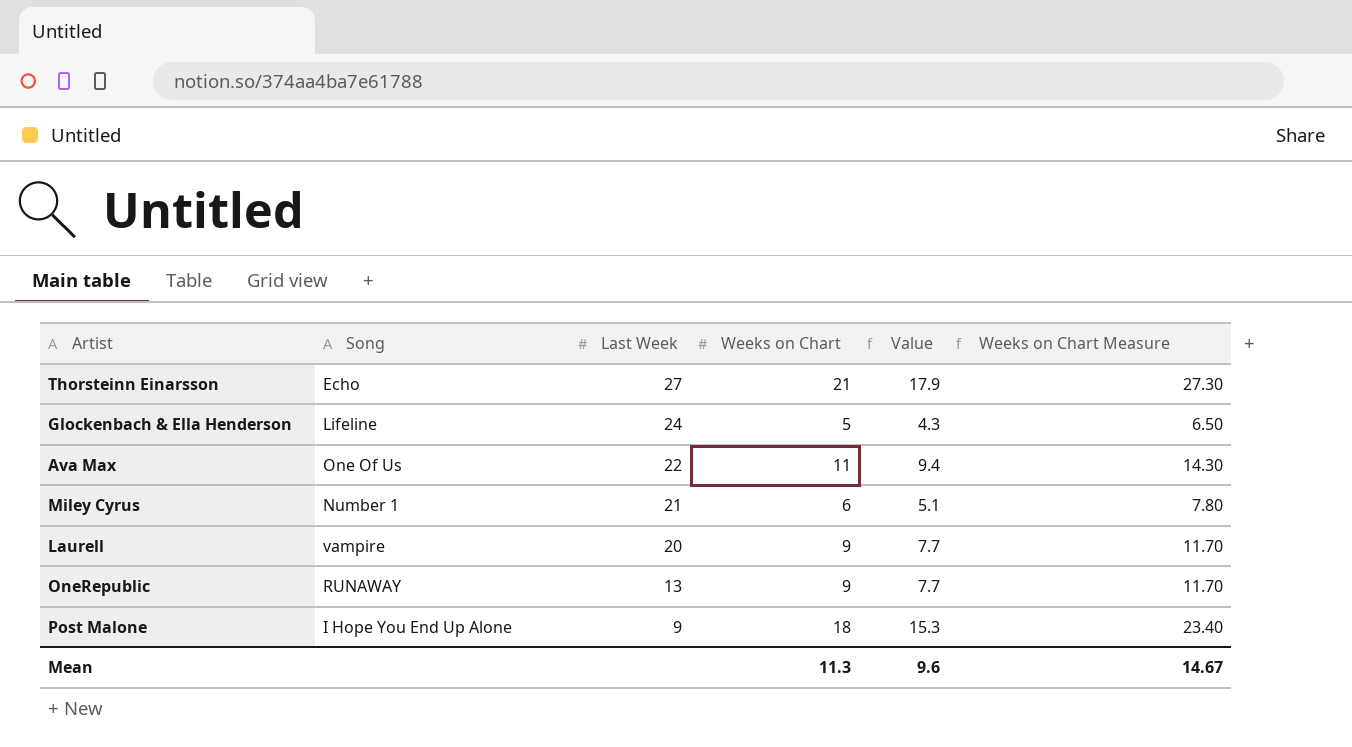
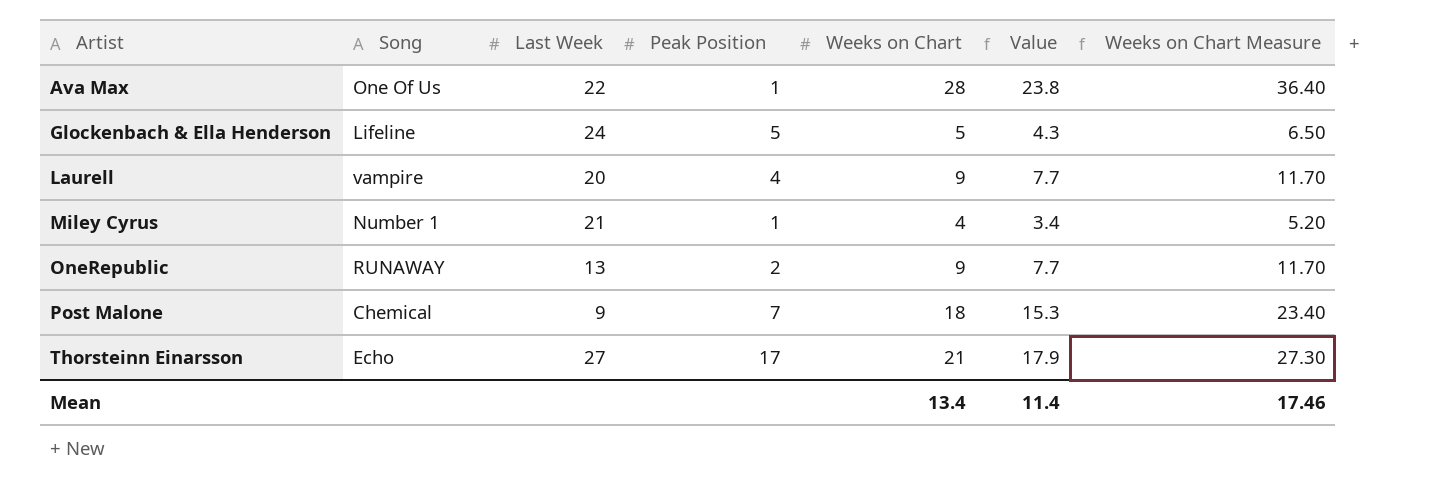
row order: Last Week descending -> Artist ascending
column Peak Position | position: none -> 4
Ava Max | Weeks on Chart: 11 -> 28
Ava Max | Value: 9.4 -> 23.8
Ava Max | Weeks on Chart Measure: 14.30 -> 36.40
Miley Cyrus | Weeks on Chart: 6 -> 4
Miley Cyrus | Value: 5.1 -> 3.4
Miley Cyrus | Weeks on Chart Measure: 7.80 -> 5.20
Post Malone | Song: I Hope You End Up Alone -> Chemical
Mean | Weeks on Chart: 11.3 -> 13.4
Mean | Value: 9.6 -> 11.4
Mean | Weeks on Chart Measure: 14.67 -> 17.46

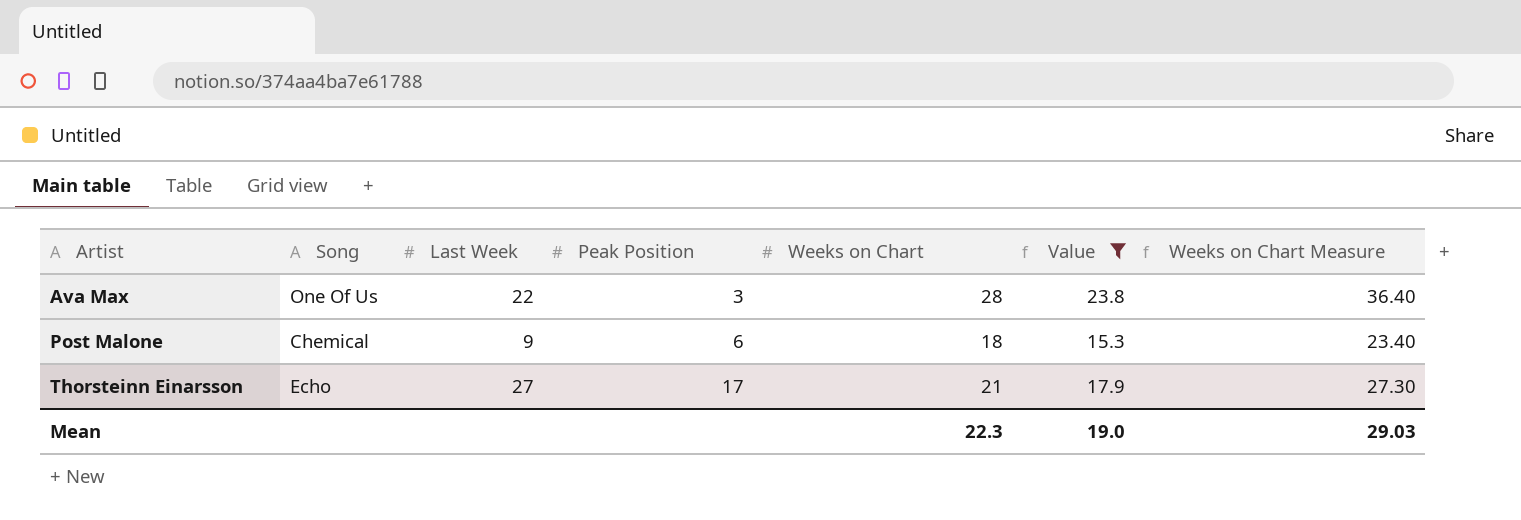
filter: none -> Value >= 15.3
Ava Max | Peak Position: 1 -> 3
Post Malone | Peak Position: 7 -> 6
Mean | Weeks on Chart: 13.4 -> 22.3
Mean | Value: 11.4 -> 19.0
Mean | Weeks on Chart Measure: 17.46 -> 29.03

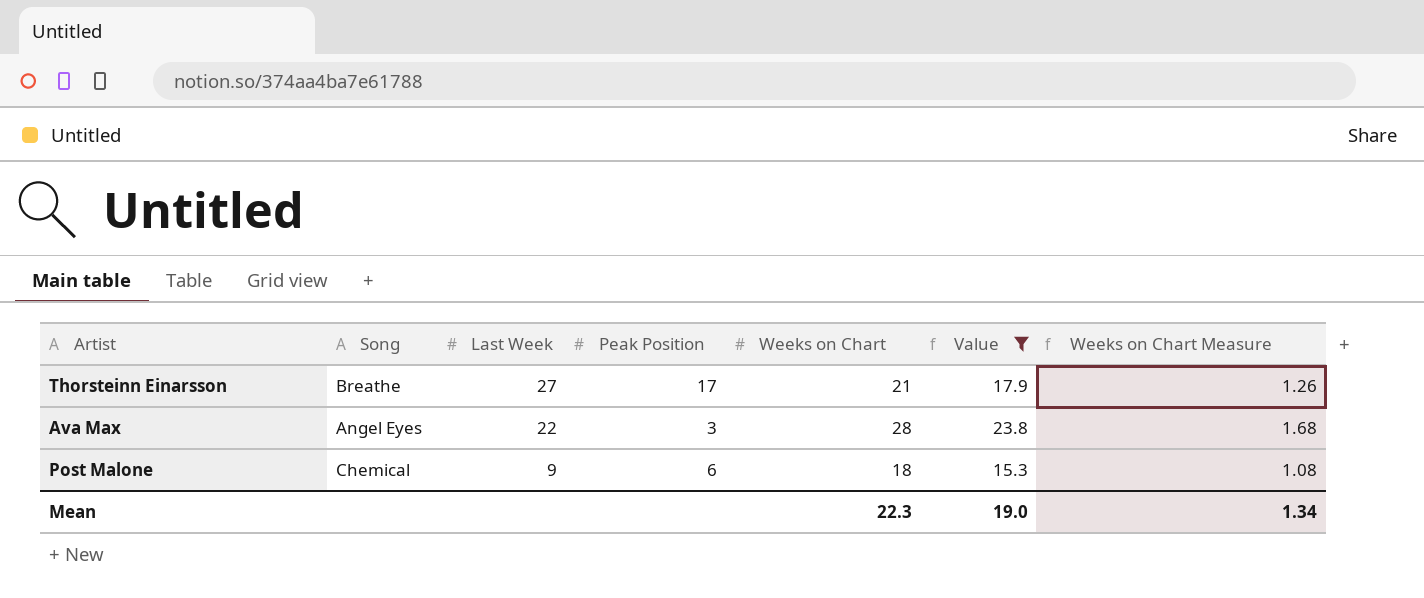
row order: Artist ascending -> Last Week descending
column Weeks on Chart Measure | formula: [Weeks on Chart] * 1.3 -> [Weeks on Chart] * 0.06
Thorsteinn Einarsson | Song: Echo -> Breathe
Ava Max | Song: One Of Us -> Angel Eyes
Mean | Weeks on Chart Measure: 29.03 -> 1.34

